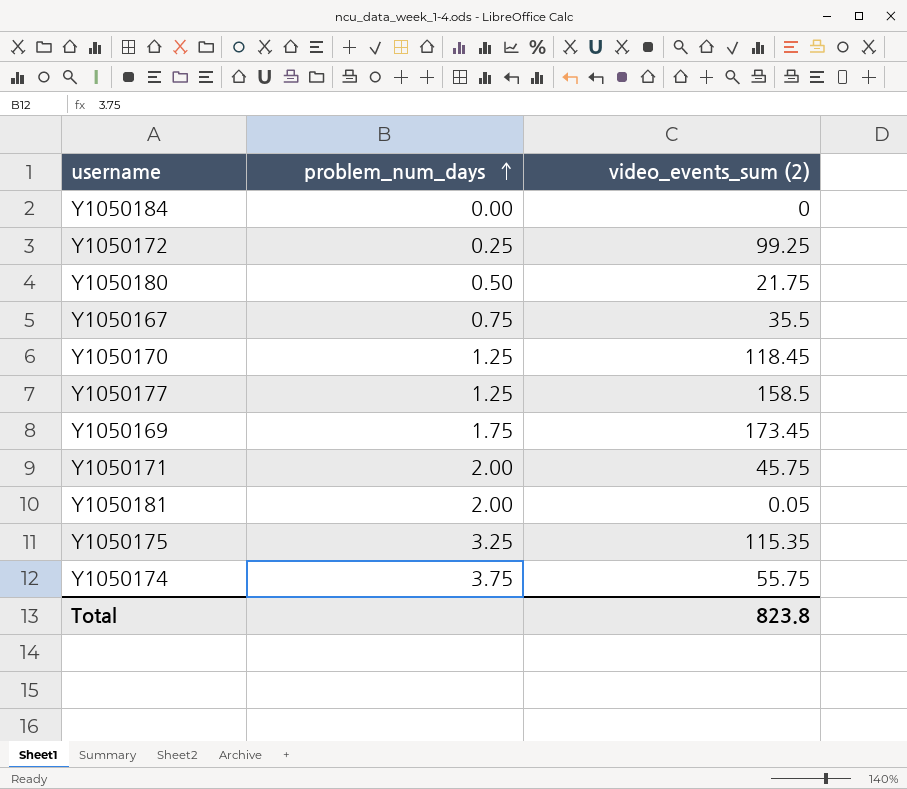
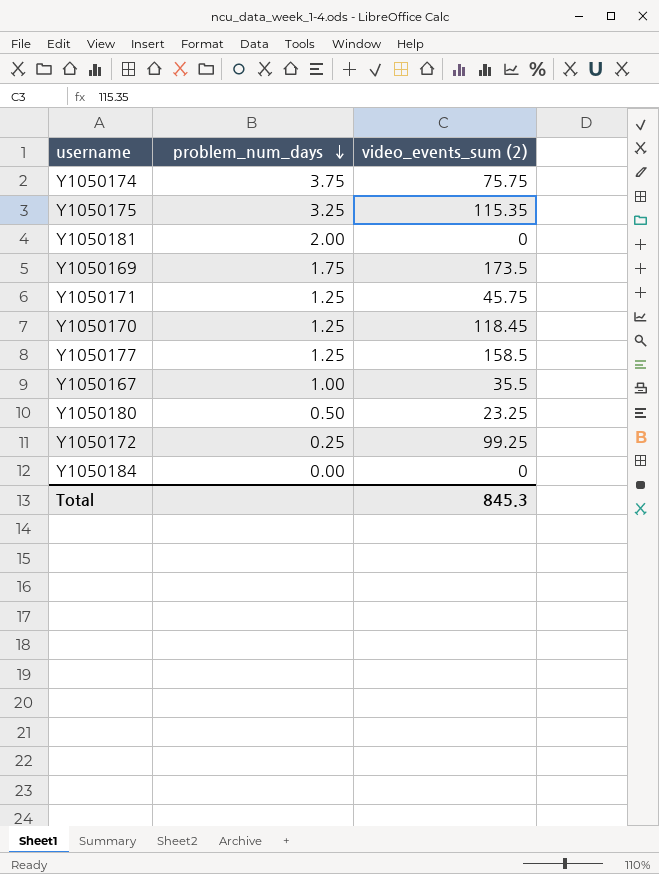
row order: problem_num_days ascending -> problem_num_days descending
Y1050174 | video_events_sum (2): 55.75 -> 75.75
Y1050181 | video_events_sum (2): 0.05 -> 0
Y1050169 | video_events_sum (2): 173.45 -> 173.5
Y1050171 | problem_num_days: 2.00 -> 1.25
Y1050167 | problem_num_days: 0.75 -> 1.00
Y1050180 | video_events_sum (2): 21.75 -> 23.25
Total | video_events_sum (2): 823.8 -> 845.3

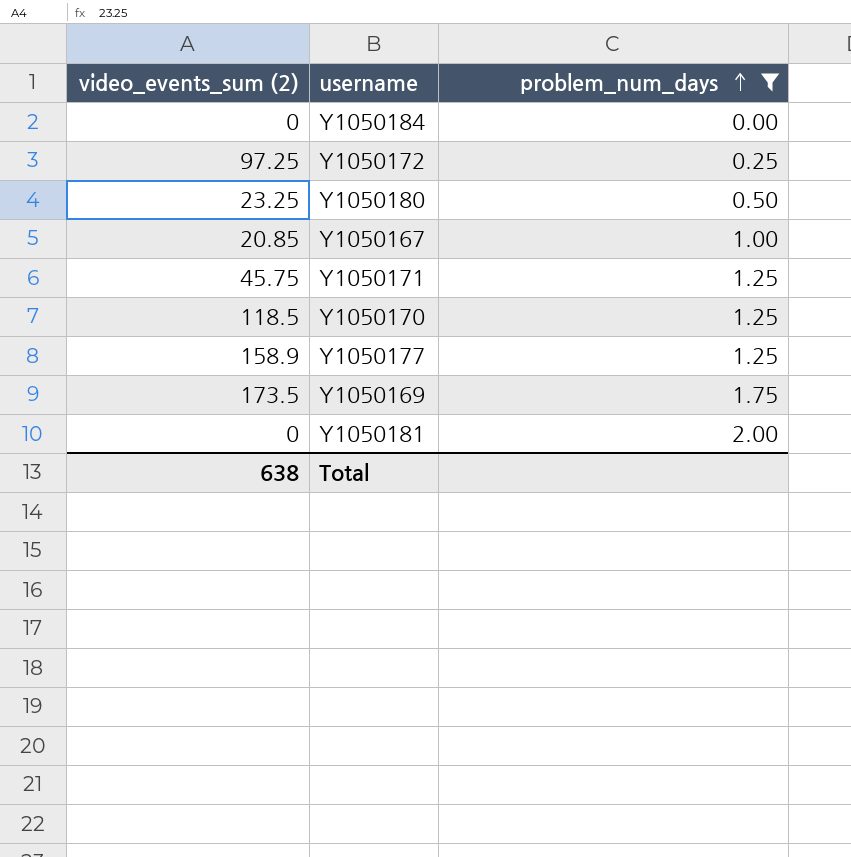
filter: none -> problem_num_days <= 2.00
row order: problem_num_days descending -> problem_num_days ascending
column video_events_sum (2) | position: 3 -> 1
Y1050172 | video_events_sum (2): 99.25 -> 97.25
Y1050167 | video_events_sum (2): 35.5 -> 20.85
Y1050170 | video_events_sum (2): 118.45 -> 118.5
Y1050177 | video_events_sum (2): 158.5 -> 158.9
Total | video_events_sum (2): 845.3 -> 638

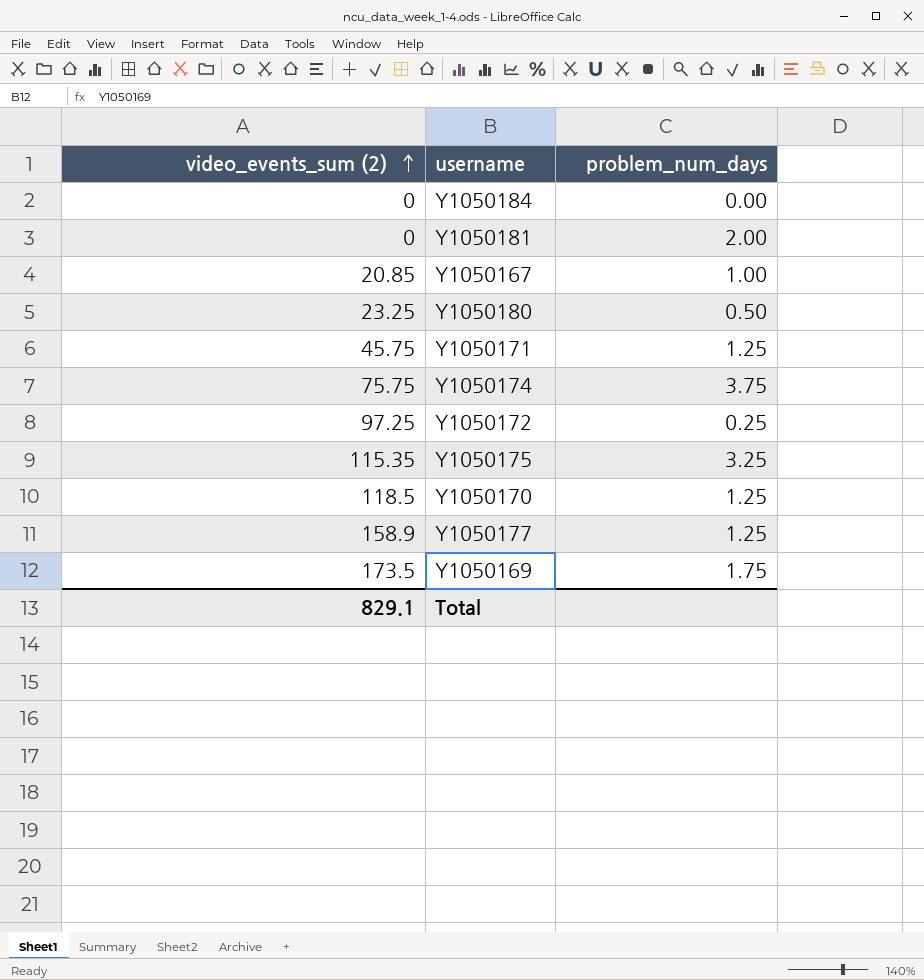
filter: problem_num_days <= 2.00 -> none
row order: problem_num_days ascending -> video_events_sum (2) ascending
Total | video_events_sum (2): 638 -> 829.1

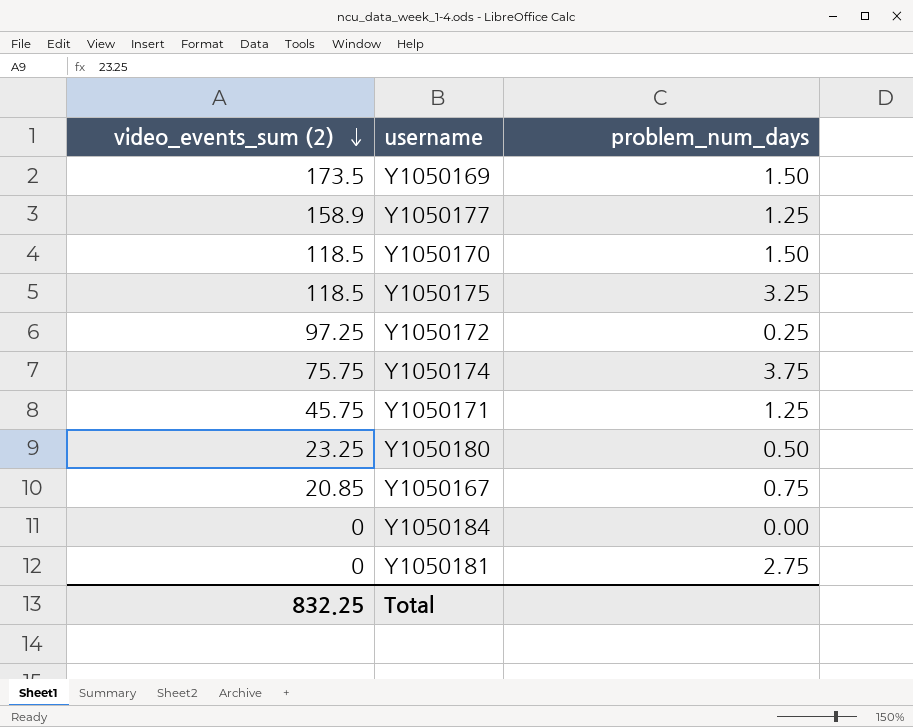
row order: video_events_sum (2) ascending -> video_events_sum (2) descending
Y1050169 | problem_num_days: 1.75 -> 1.50
Y1050170 | problem_num_days: 1.25 -> 1.50
Y1050175 | video_events_sum (2): 115.35 -> 118.5
Y1050167 | problem_num_days: 1.00 -> 0.75
Y1050181 | problem_num_days: 2.00 -> 2.75
Total | video_events_sum (2): 829.1 -> 832.25

